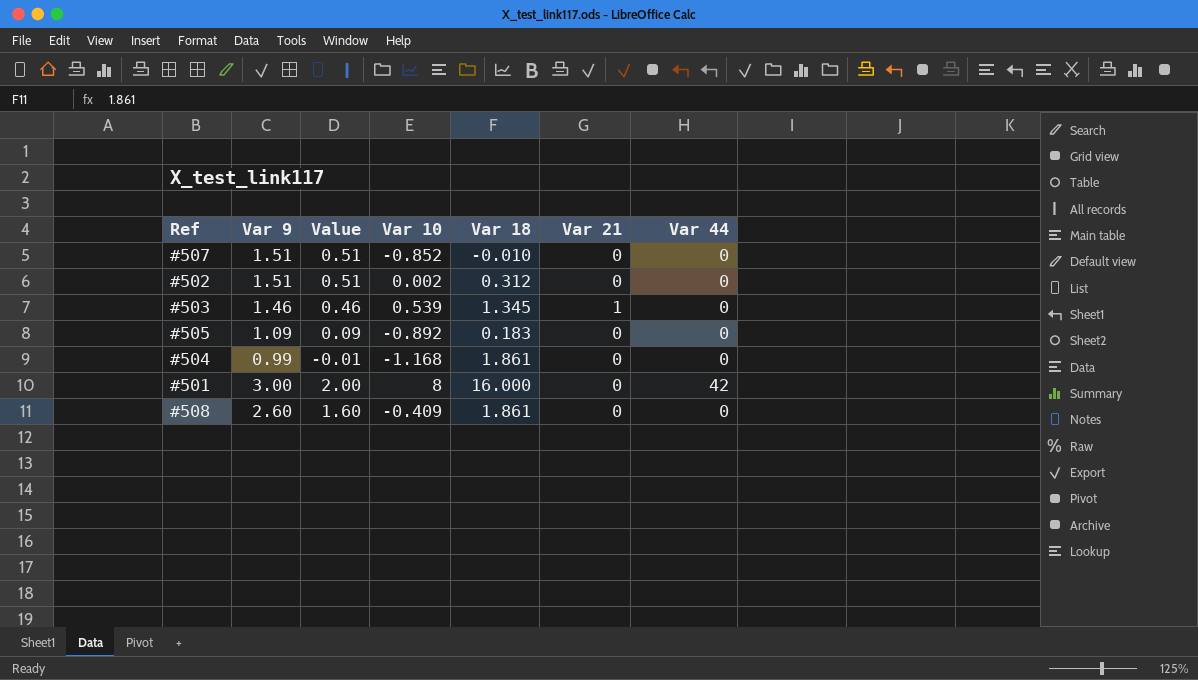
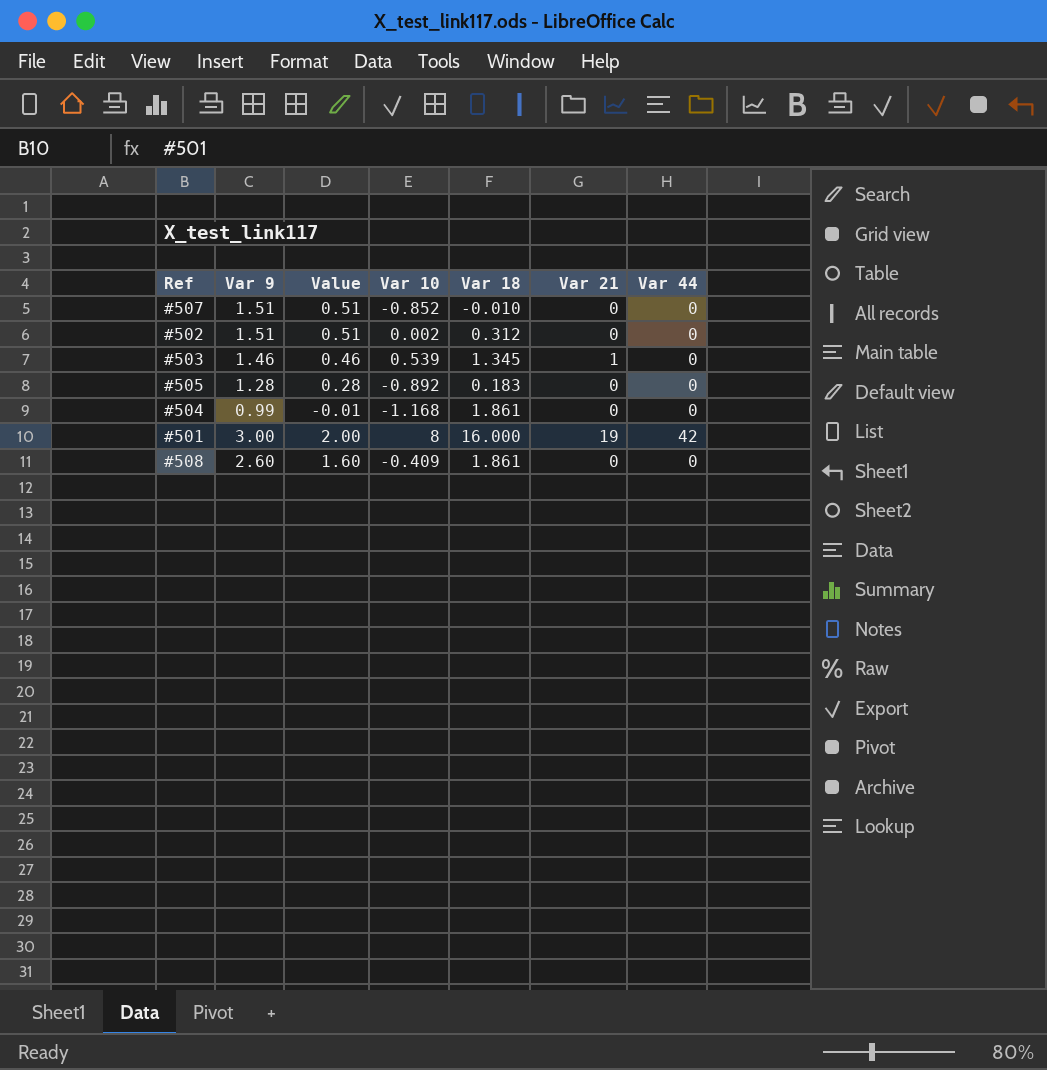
#505 | Var 9: 1.09 -> 1.28
#505 | Value: 0.09 -> 0.28
#501 | Var 21: 0 -> 19

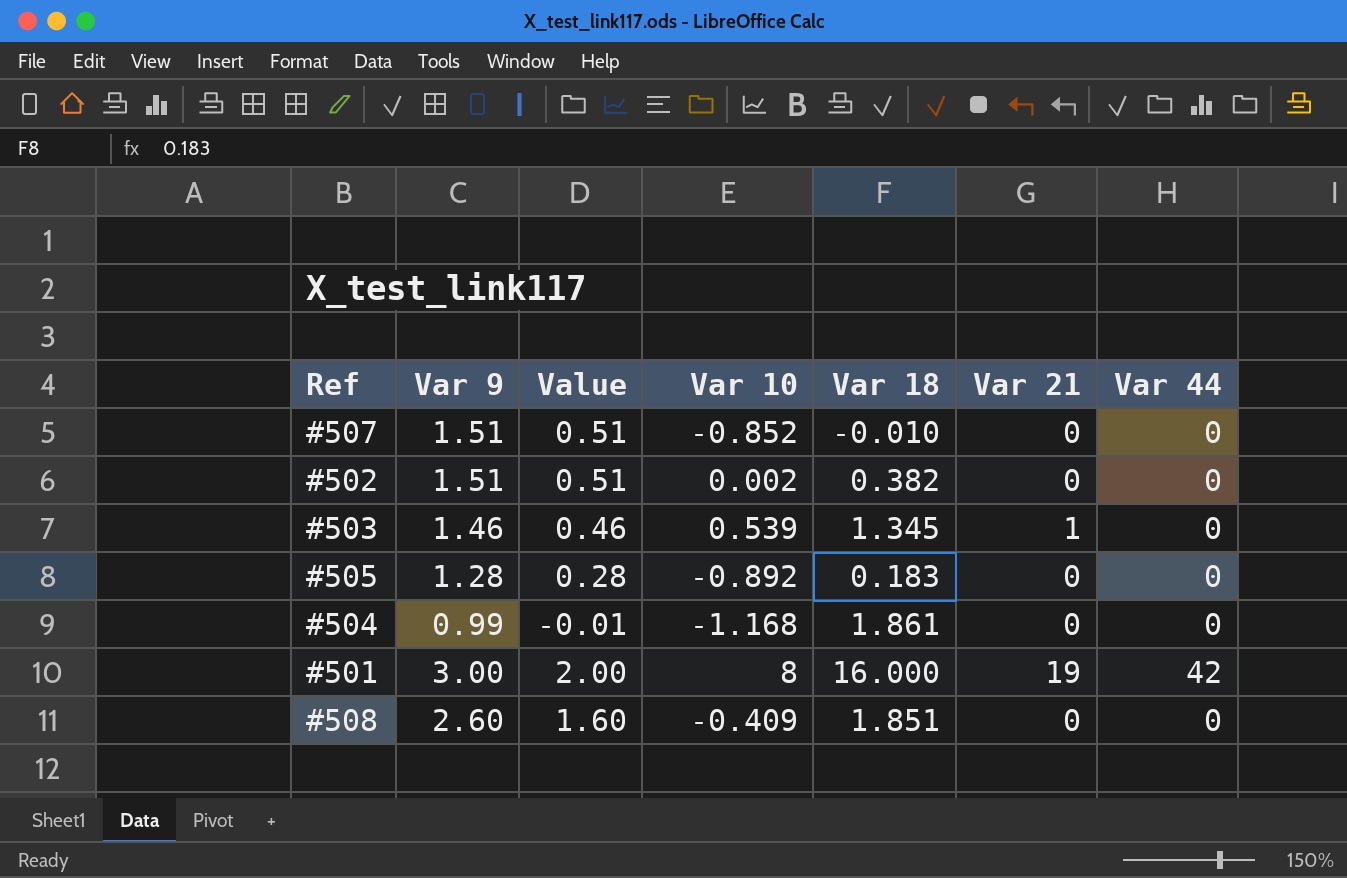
#502 | Var 18: 0.312 -> 0.382
#508 | Var 18: 1.861 -> 1.851

